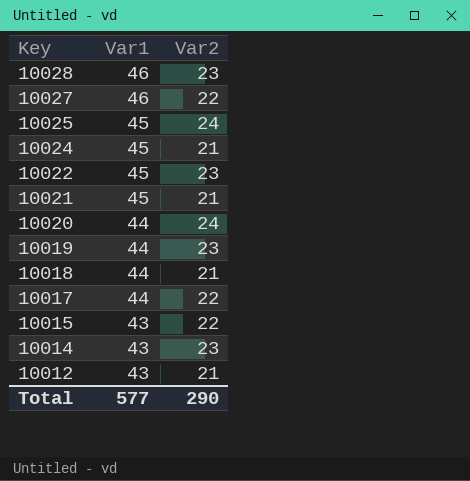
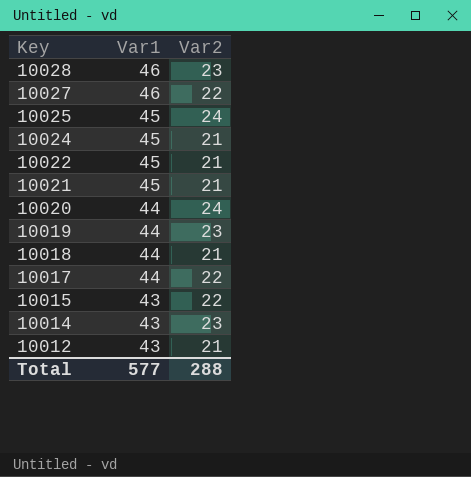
10022 | Var2: 23 -> 21
Total | Var2: 290 -> 288

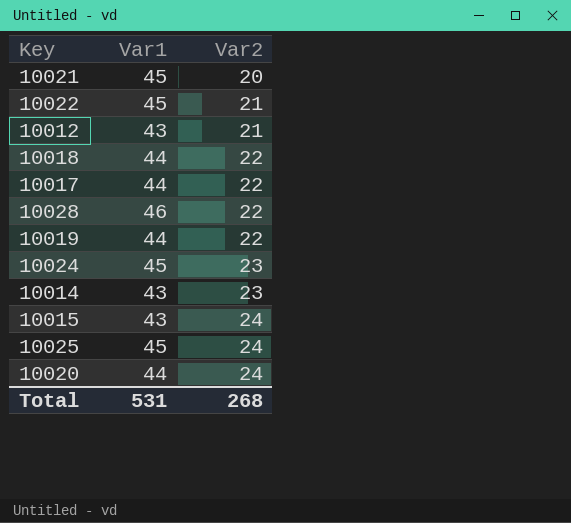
row order: Key descending -> Var2 ascending
row 10027: 46 | 22 -> none
10021 | Var2: 21 -> 20
10018 | Var2: 21 -> 22
10028 | Var2: 23 -> 22
10019 | Var2: 23 -> 22
10024 | Var2: 21 -> 23
10015 | Var2: 22 -> 24
Total | Var1: 577 -> 531
Total | Var2: 288 -> 268

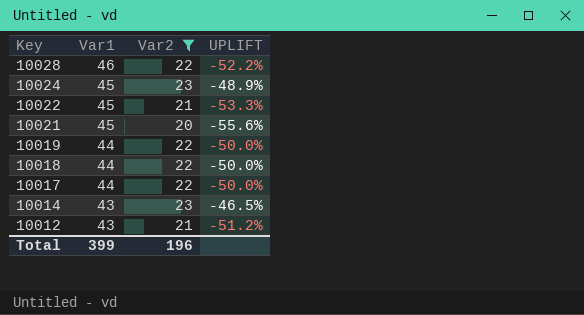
filter: none -> Var2 != 24
row order: Var2 ascending -> Key descending
column UPLIFT | formula: none -> ([Var2] - [Var1]) / [Var1]
Total | Var1: 531 -> 399
Total | Var2: 268 -> 196

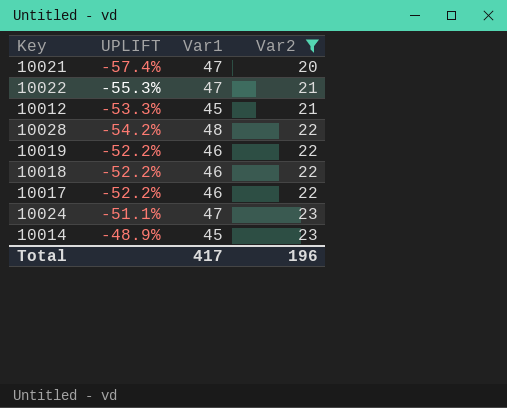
row order: Key descending -> Var2 ascending
column UPLIFT | position: 4 -> 2
10021 | UPLIFT: -55.6% -> -57.4%
10021 | Var1: 45 -> 47
10022 | UPLIFT: -53.3% -> -55.3%
10022 | Var1: 45 -> 47
10012 | UPLIFT: -51.2% -> -53.3%
10012 | Var1: 43 -> 45
10028 | UPLIFT: -52.2% -> -54.2%
10028 | Var1: 46 -> 48
10019 | UPLIFT: -50.0% -> -52.2%
10019 | Var1: 44 -> 46
10018 | UPLIFT: -50.0% -> -52.2%
10018 | Var1: 44 -> 46
10017 | UPLIFT: -50.0% -> -52.2%
10017 | Var1: 44 -> 46
10024 | UPLIFT: -48.9% -> -51.1%
10024 | Var1: 45 -> 47
10014 | UPLIFT: -46.5% -> -48.9%
10014 | Var1: 43 -> 45
Total | Var1: 399 -> 417

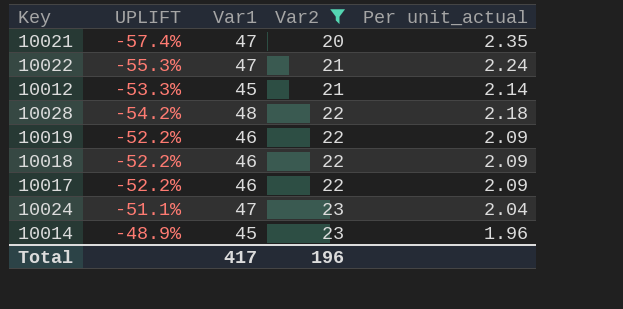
column Per unit_actual | formula: none -> [Var1] / [Var2]

